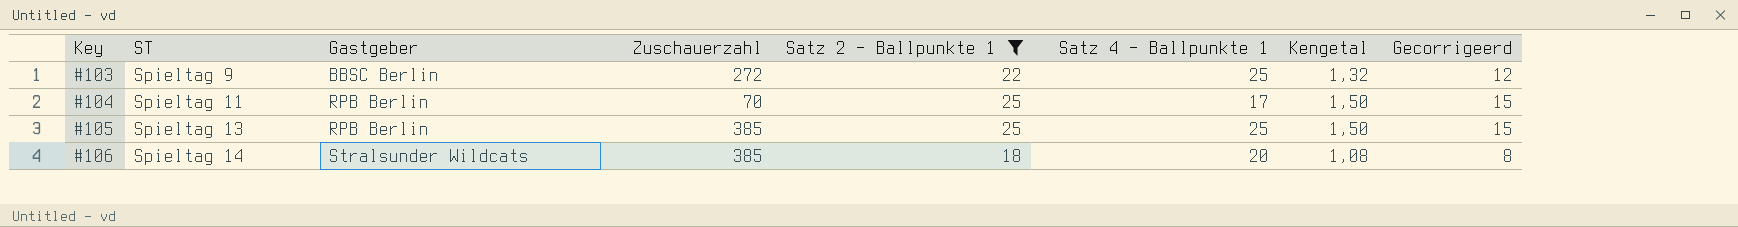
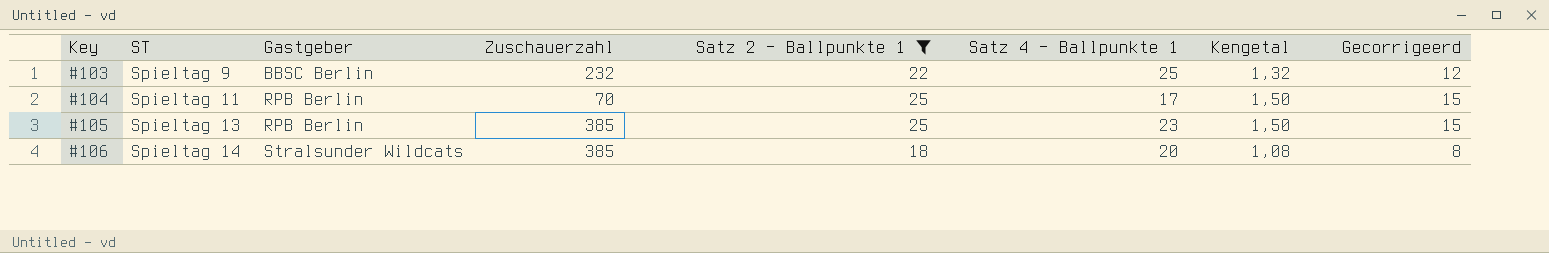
#103 | Zuschauerzahl: 272 -> 232
#105 | Satz 4 - Ballpunkte 1: 25 -> 23

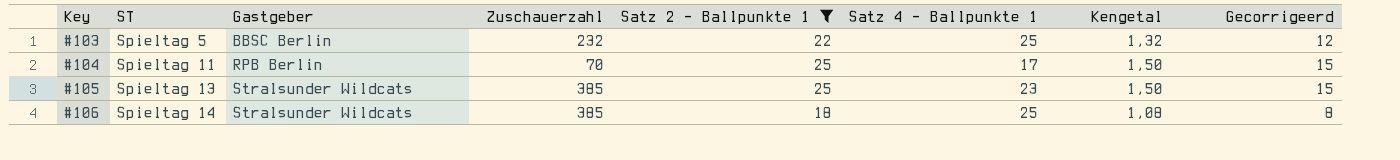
#103 | ST: Spieltag 9 -> Spieltag 5
#105 | Gastgeber: RPB Berlin -> Stralsunder Wildcats
#106 | Satz 4 - Ballpunkte 1: 20 -> 25

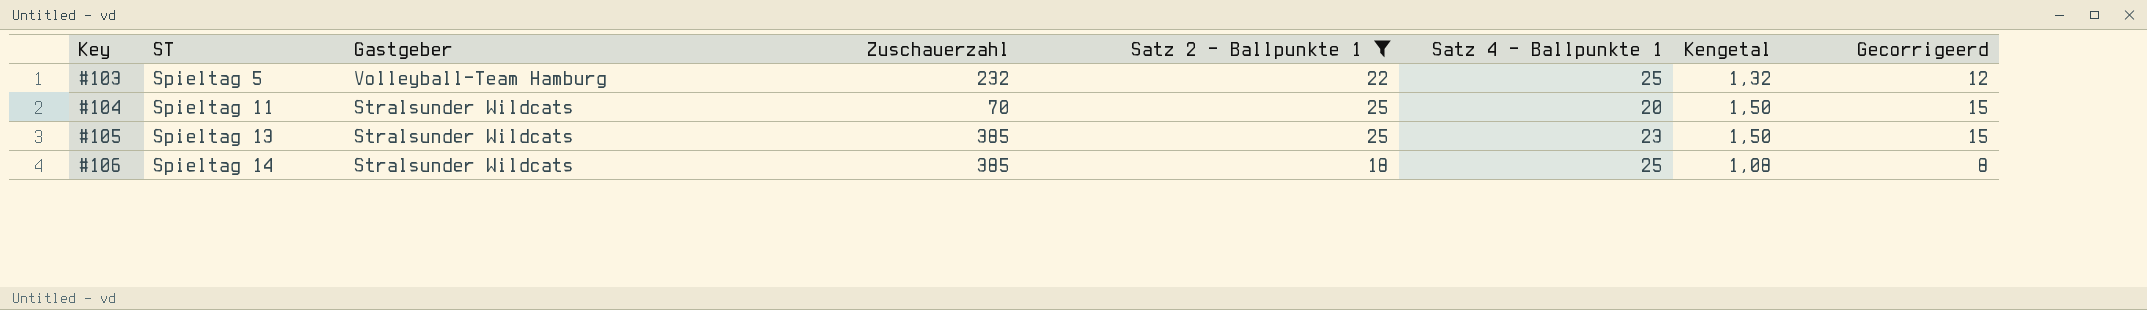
#103 | Gastgeber: BBSC Berlin -> Volleyball-Team Hamburg
#104 | Gastgeber: RPB Berlin -> Stralsunder Wildcats
#104 | Satz 4 - Ballpunkte 1: 17 -> 20

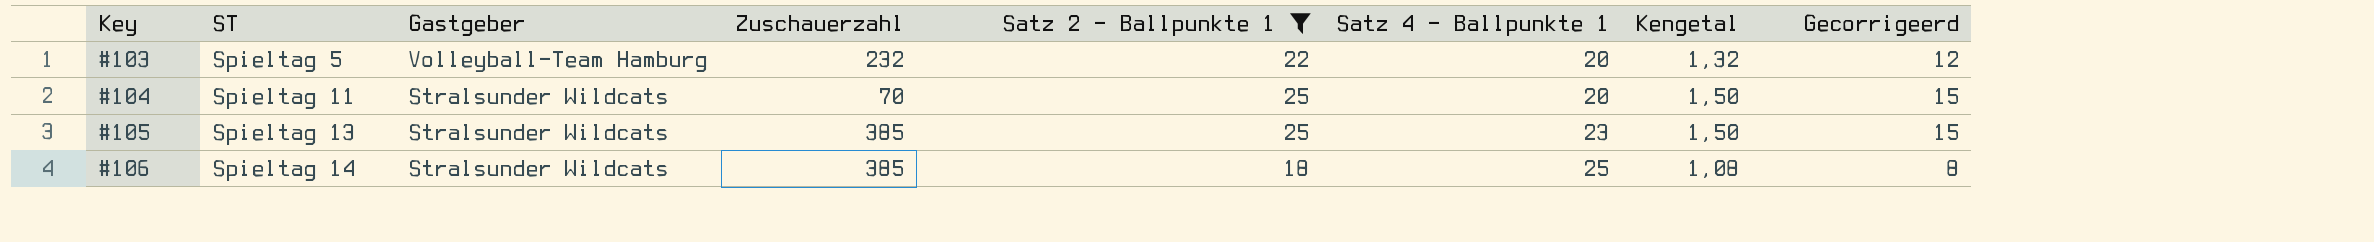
#103 | Satz 4 - Ballpunkte 1: 25 -> 20

